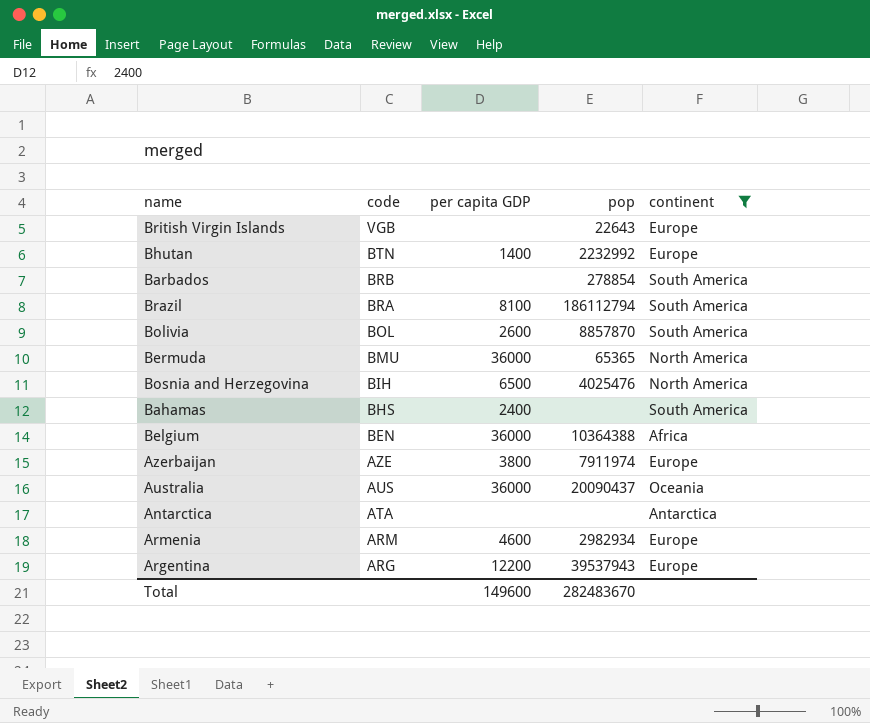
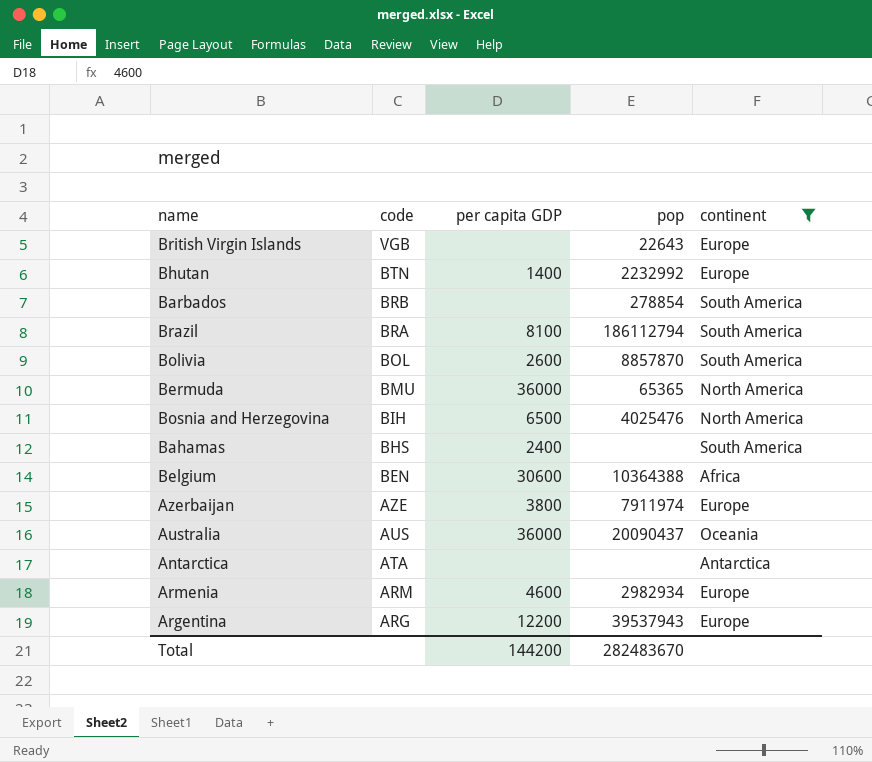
Belgium | per capita GDP: 36000 -> 30600
Total | per capita GDP: 149600 -> 144200

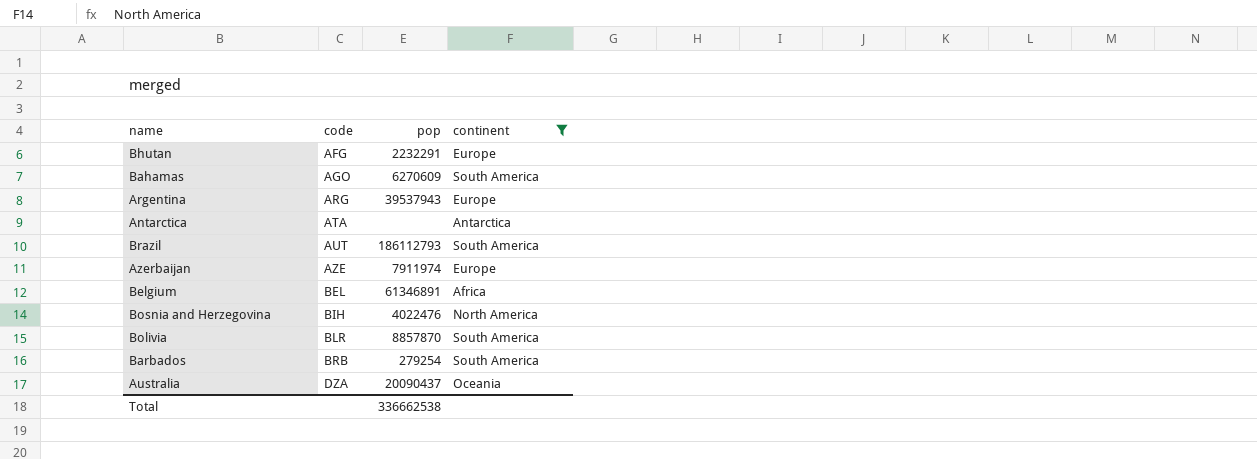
row order: code descending -> code ascending
column per capita GDP | position: 3 -> none
row British Virgin Islands: VGB | none | 22643 | Europe -> none
row Bermuda: BMU | 36000 | 65365 | North America -> none
row Armenia: ARM | 4600 | 2982934 | Europe -> none
Bhutan | code: BTN -> AFG
Bhutan | pop: 2232992 -> 2232291
Bahamas | code: BHS -> AGO
Bahamas | pop: none -> 6270609
Brazil | code: BRA -> AUT
Brazil | pop: 186112794 -> 186112793
Belgium | code: BEN -> BEL
Belgium | pop: 10364388 -> 61346891
Bosnia and Herzegovina | pop: 4025476 -> 4022476
Bolivia | code: BOL -> BLR
Barbados | pop: 278854 -> 279254
Australia | code: AUS -> DZA
Total | pop: 282483670 -> 336662538

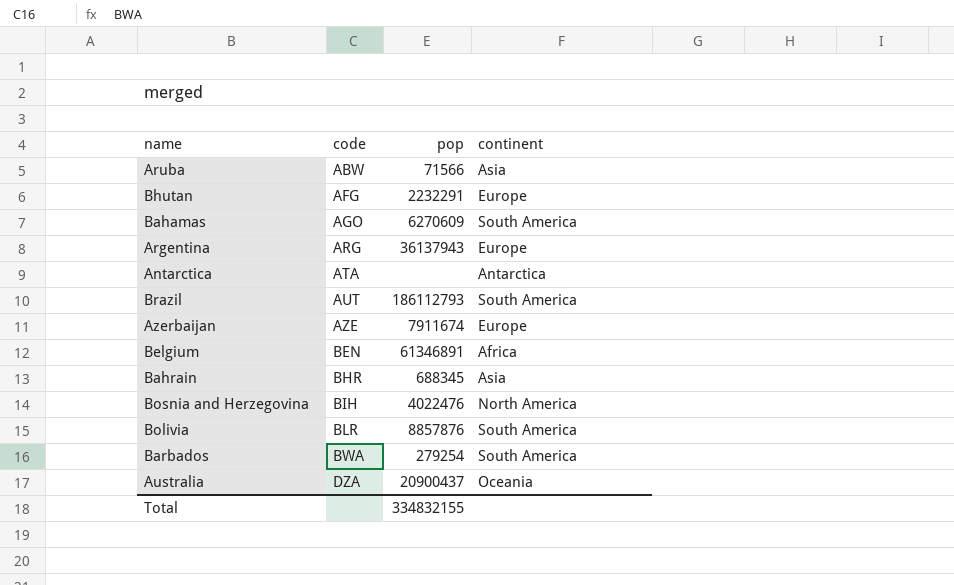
filter: continent != Asia -> none
Argentina | pop: 39537943 -> 36137943
Azerbaijan | pop: 7911974 -> 7911674
Belgium | code: BEL -> BEN
Bolivia | pop: 8857870 -> 8857876
Barbados | code: BRB -> BWA
Australia | pop: 20090437 -> 20900437
Total | pop: 336662538 -> 334832155

